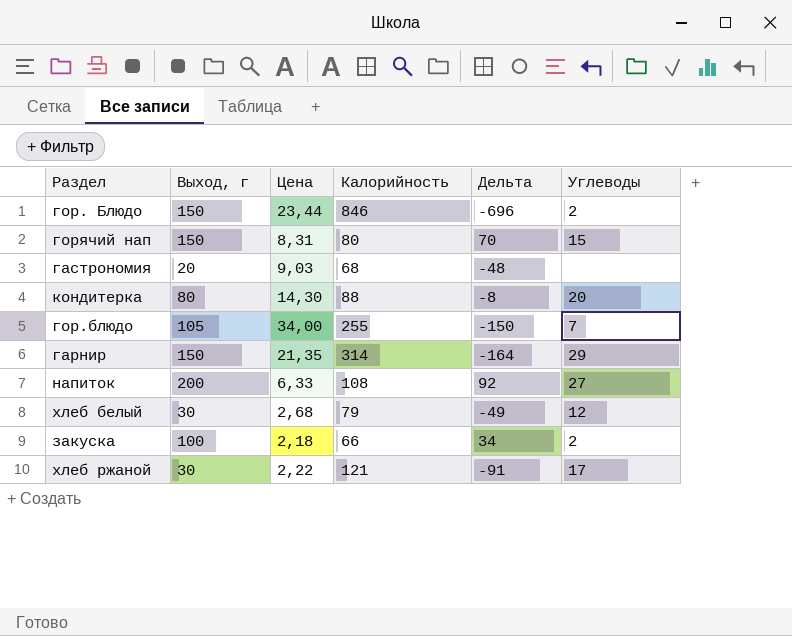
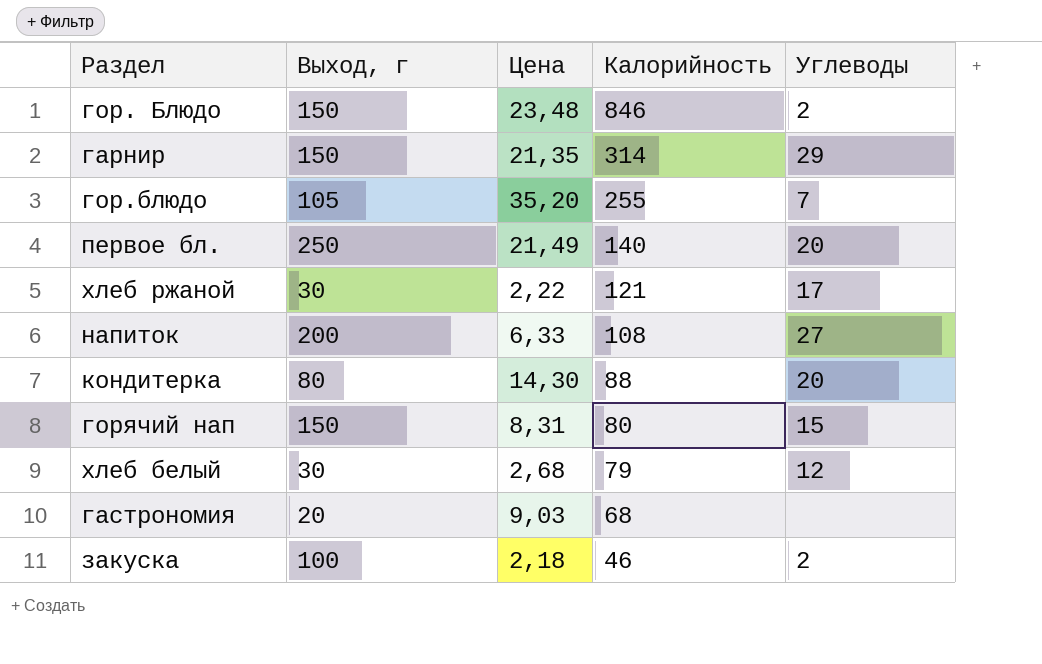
row order: none -> Калорийность descending
column Дельта | formula: [Выход, г] - [Калорийность] -> none
гор. Блюдо | Цена: 23,44 -> 23,48
гор.блюдо | Цена: 34,00 -> 35,20
row первое бл.: none -> 250 | 21,49 | 140 | 20
закуска | Калорийность: 66 -> 46

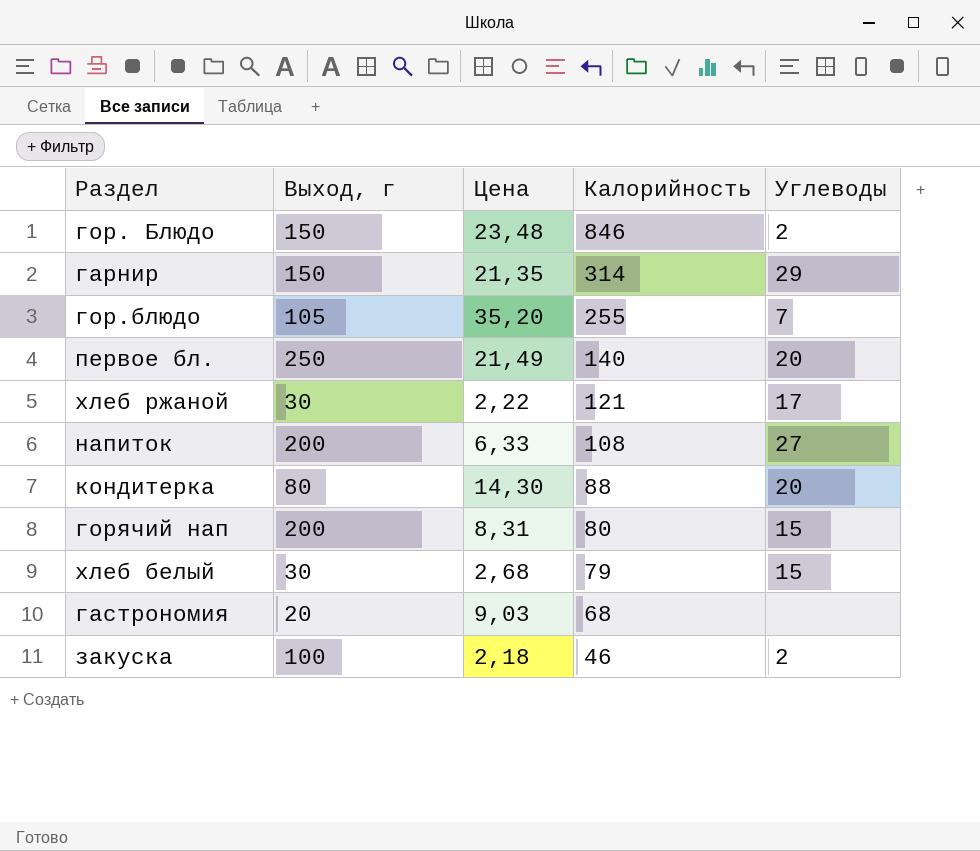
горячий нап | Выход, г: 150 -> 200
хлеб белый | Углеводы: 12 -> 15

